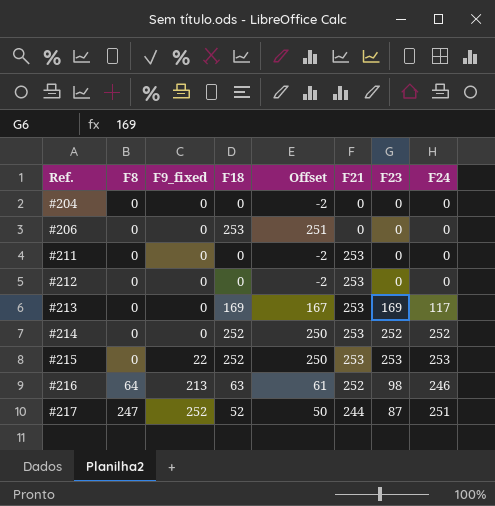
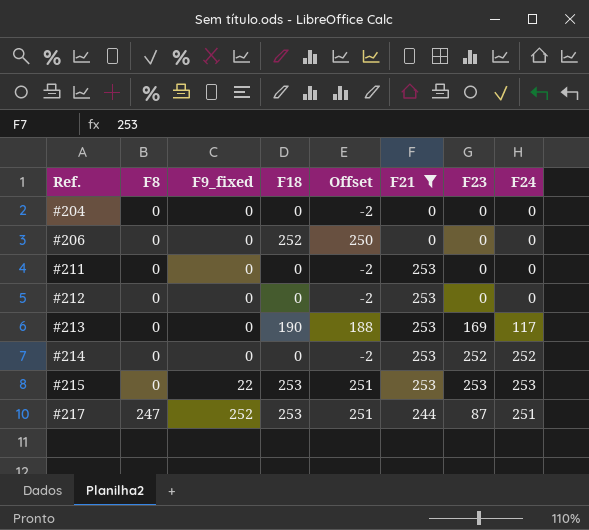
filter: none -> F21 != 252
#206 | F18: 253 -> 252
#206 | Offset: 251 -> 250
#213 | F18: 169 -> 190
#213 | Offset: 167 -> 188
#214 | F18: 252 -> 0
#214 | Offset: 250 -> -2
#215 | F18: 252 -> 253
#215 | Offset: 250 -> 251
#217 | F18: 52 -> 253
#217 | Offset: 50 -> 251

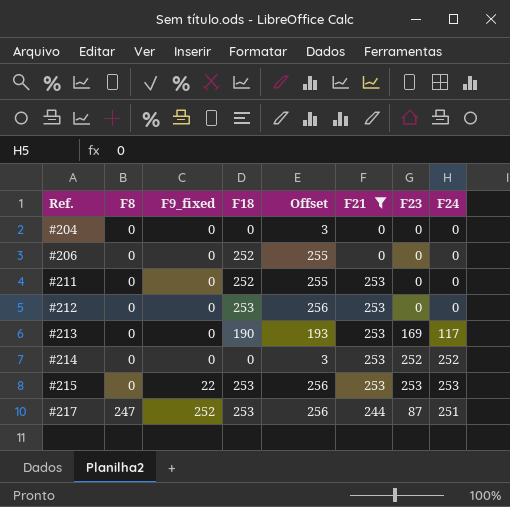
column Offset | formula: [F18] - 2 -> [F18] + 3
#211 | F18: 0 -> 252
#212 | F18: 0 -> 253

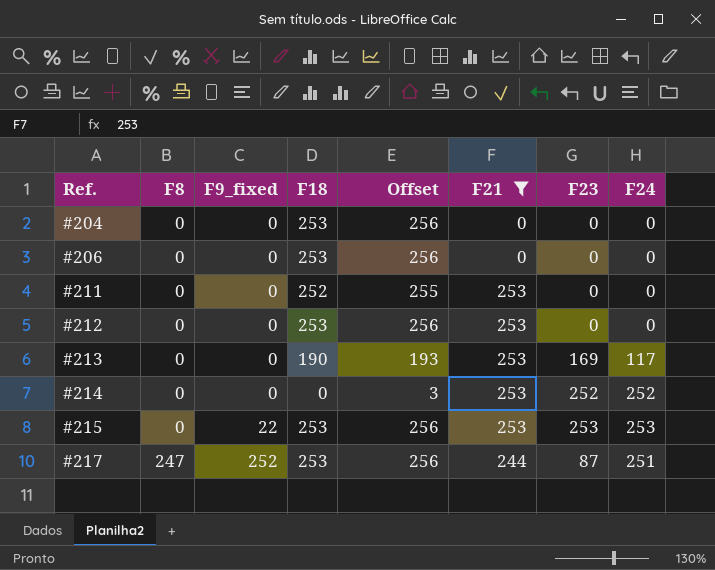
#204 | F18: 0 -> 253
#204 | Offset: 3 -> 256
#206 | F18: 252 -> 253
#206 | Offset: 255 -> 256

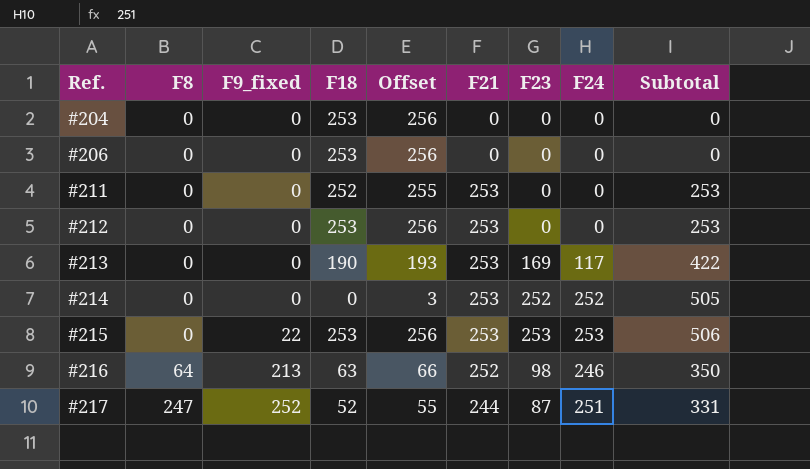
filter: F21 != 252 -> none
column Subtotal | formula: none -> [F21] + [F23]
#217 | F18: 253 -> 52
#217 | Offset: 256 -> 55

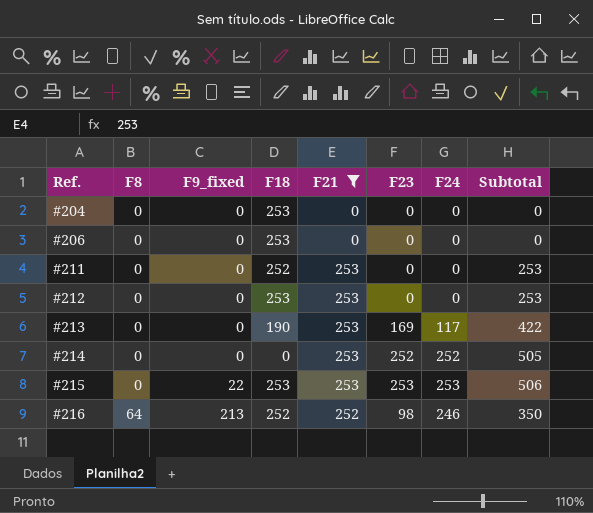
filter: none -> F21 != 244
column Offset | formula: [F18] + 3 -> none
#216 | F18: 63 -> 252

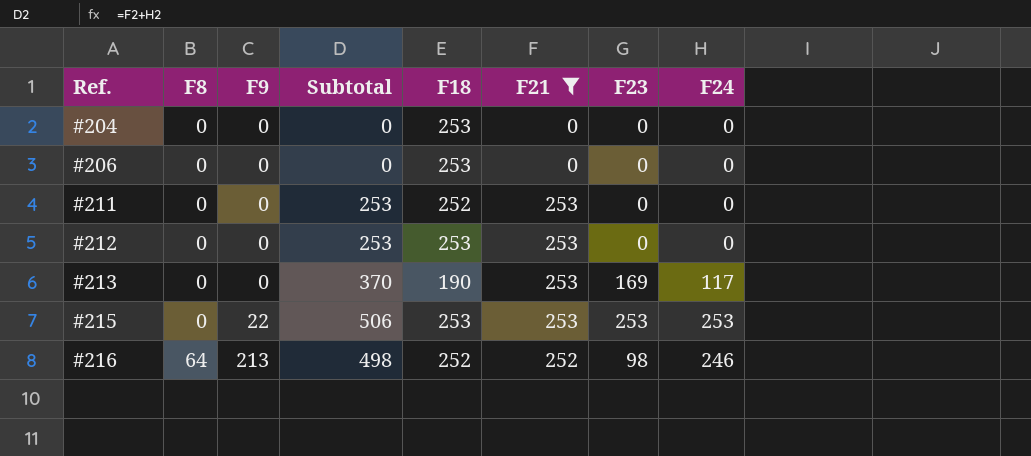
column name: F9_fixed -> F9
column Subtotal | formula: [F21] + [F23] -> [F21] + [F24]
column Subtotal | position: 8 -> 4
row #214: 0 | 0 | 0 | 253 | 252 | 252 | 505 -> none

